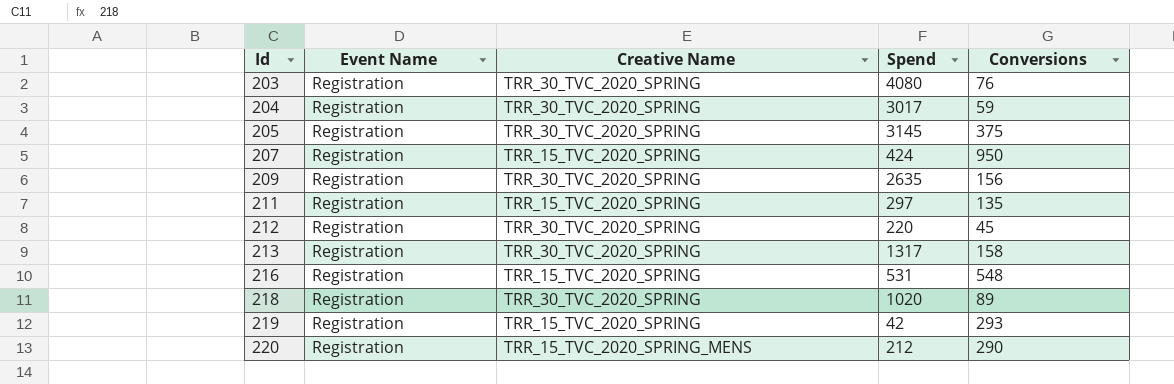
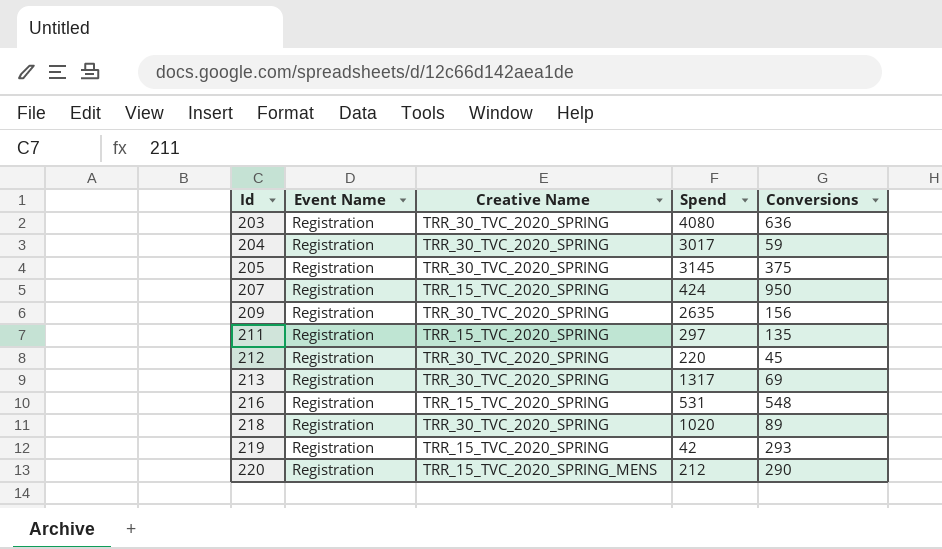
203 | Conversions: 76 -> 636
213 | Conversions: 158 -> 69

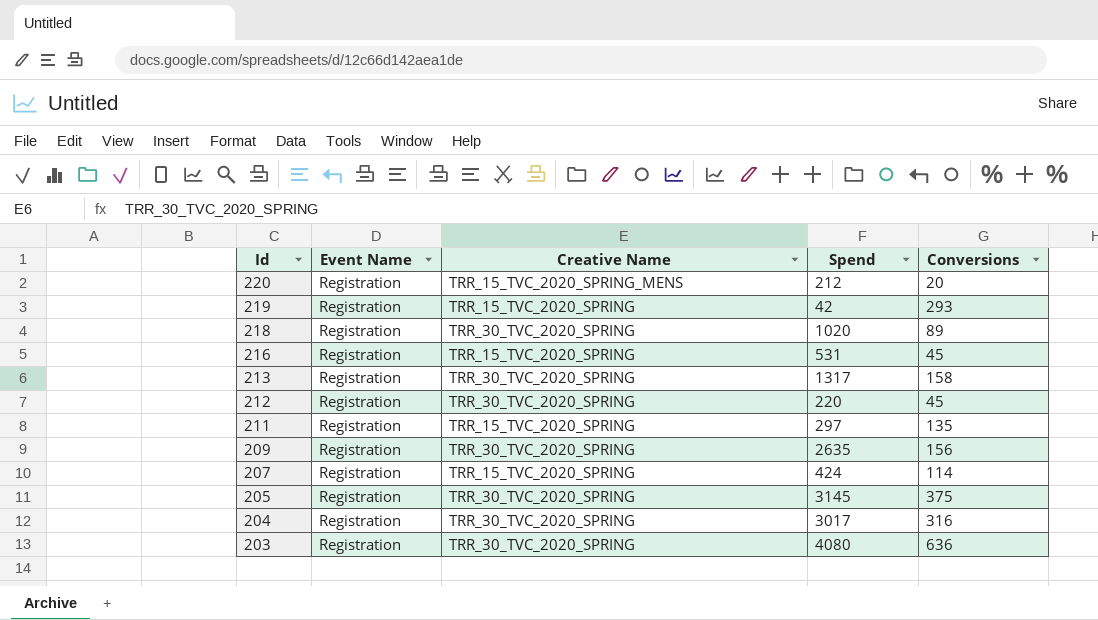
row order: Id ascending -> Id descending
220 | Conversions: 290 -> 20
216 | Conversions: 548 -> 45
213 | Conversions: 69 -> 158
207 | Conversions: 950 -> 114
204 | Conversions: 59 -> 316

